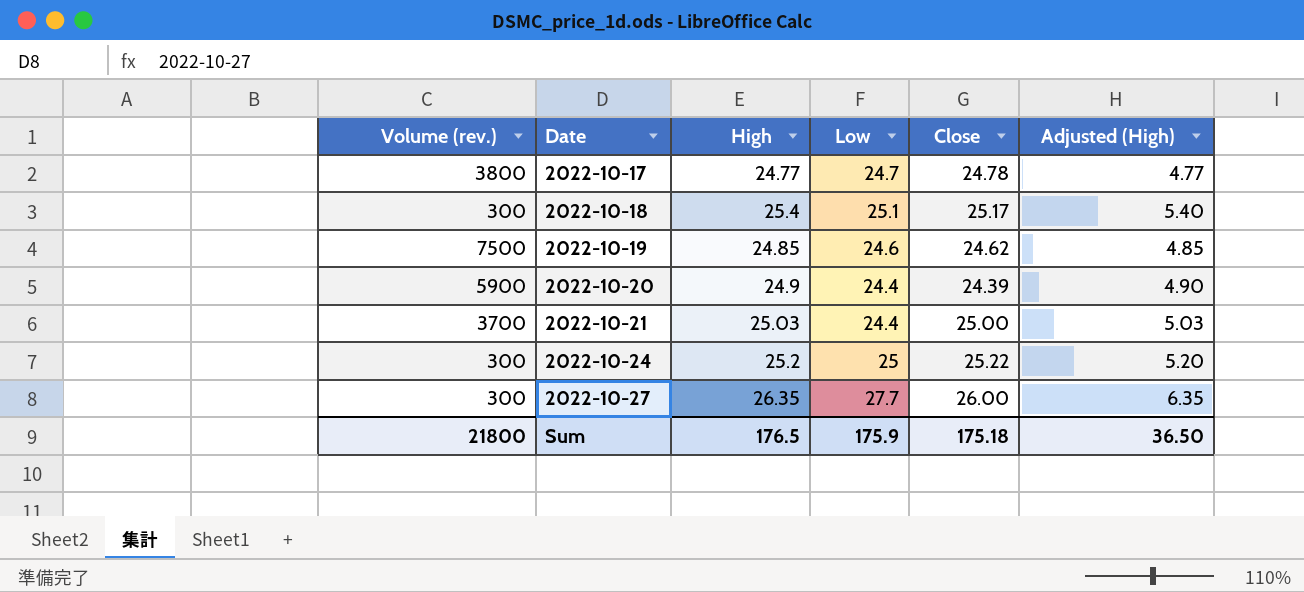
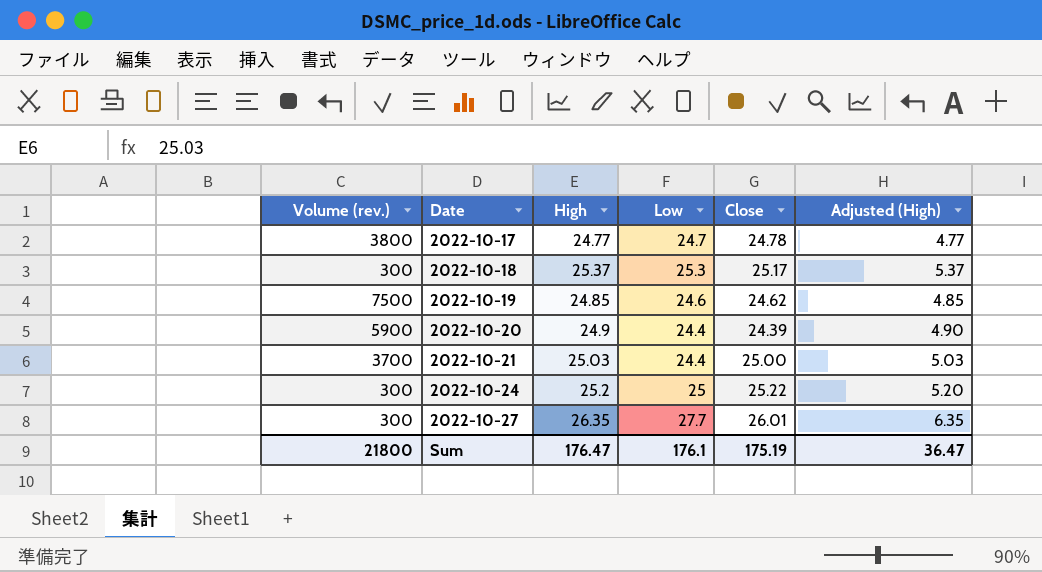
2022-10-18 | High: 25.4 -> 25.37
2022-10-18 | Low: 25.1 -> 25.3
2022-10-18 | Adjusted (High): 5.40 -> 5.37
2022-10-27 | Close: 26.00 -> 26.01
Sum | High: 176.5 -> 176.47
Sum | Low: 175.9 -> 176.1
Sum | Close: 175.18 -> 175.19
Sum | Adjusted (High): 36.50 -> 36.47

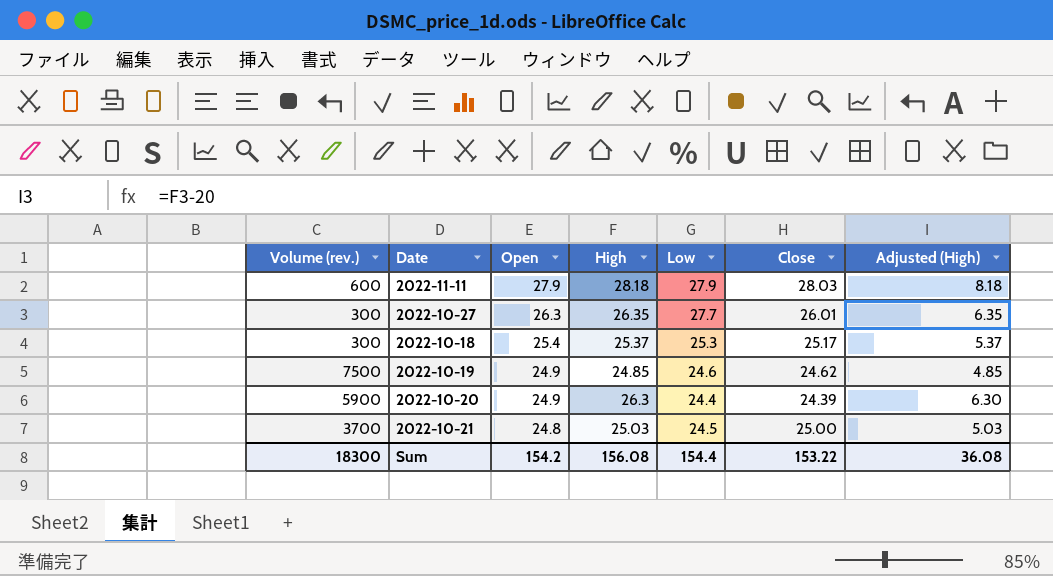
row order: Date ascending -> Open descending
column Open | position: none -> 3
row 2022-10-17: 3800 | 24.77 | 24.7 | 24.78 | 4.77 -> none
row 2022-10-24: 300 | 25.2 | 25 | 25.22 | 5.20 -> none
row 2022-11-11: none -> 600 | 27.9 | 28.18 | 27.9 | 28.03 | 8.18
2022-10-20 | High: 24.9 -> 26.3
2022-10-20 | Adjusted (High): 4.90 -> 6.30
2022-10-21 | Low: 24.4 -> 24.5
Sum | Volume (rev.): 21800 -> 18300
Sum | High: 176.47 -> 156.08
Sum | Low: 176.1 -> 154.4
Sum | Close: 175.19 -> 153.22
Sum | Adjusted (High): 36.47 -> 36.08

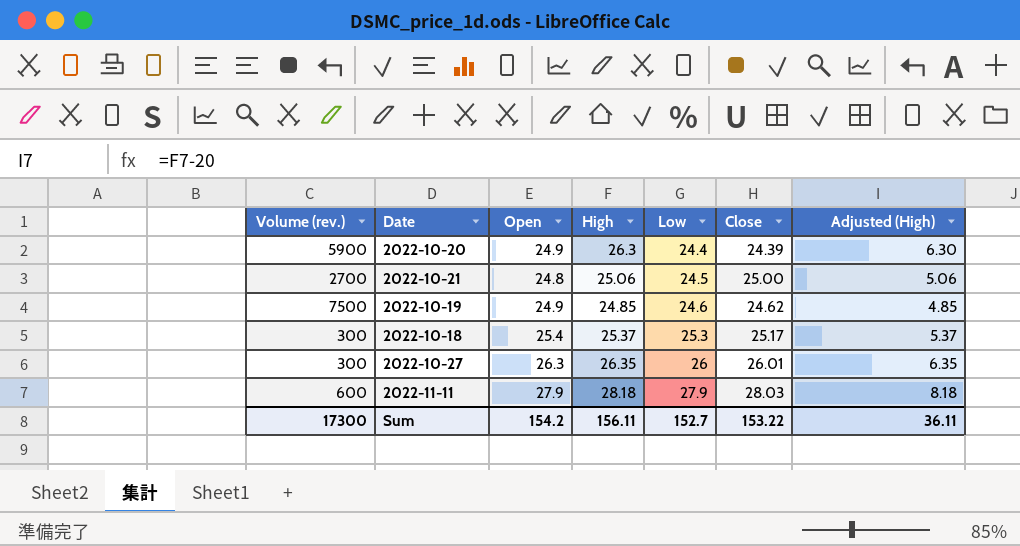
row order: Open descending -> Low ascending
2022-10-21 | Volume (rev.): 3700 -> 2700
2022-10-21 | High: 25.03 -> 25.06
2022-10-21 | Adjusted (High): 5.03 -> 5.06
2022-10-27 | Low: 27.7 -> 26
Sum | Volume (rev.): 18300 -> 17300
Sum | High: 156.08 -> 156.11
Sum | Low: 154.4 -> 152.7
Sum | Adjusted (High): 36.08 -> 36.11

